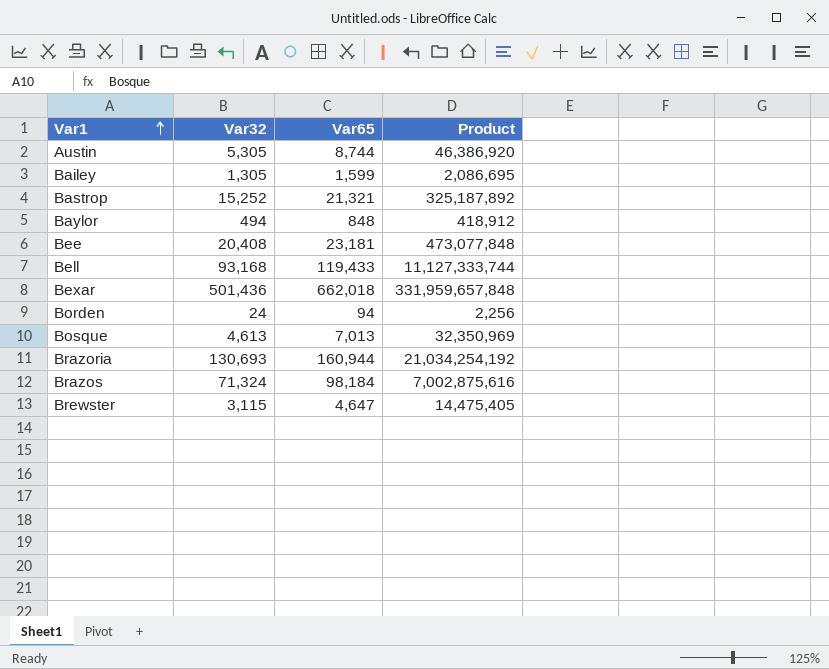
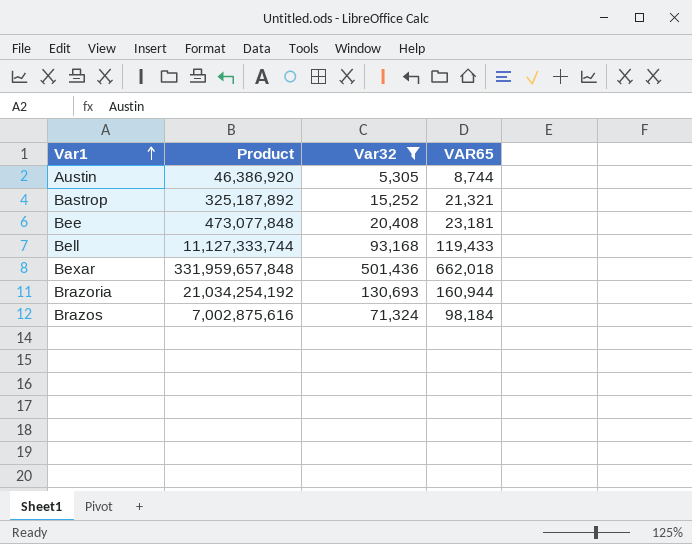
filter: none -> Var32 >= 5,305
column Product | position: 4 -> 2
column name: Var65 -> VAR65

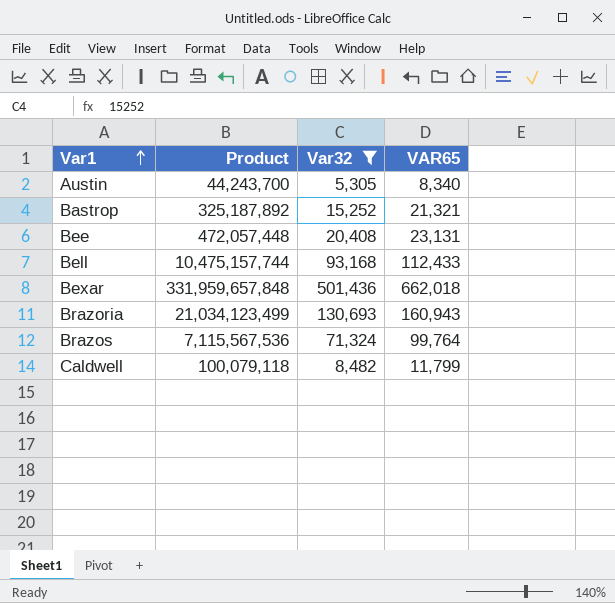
Austin | Product: 46,386,920 -> 44,243,700
Austin | VAR65: 8,744 -> 8,340
Bee | Product: 473,077,848 -> 472,057,448
Bee | VAR65: 23,181 -> 23,131
Bell | Product: 11,127,333,744 -> 10,475,157,744
Bell | VAR65: 119,433 -> 112,433
Brazoria | Product: 21,034,254,192 -> 21,034,123,499
Brazoria | VAR65: 160,944 -> 160,943
Brazos | Product: 7,002,875,616 -> 7,115,567,536
Brazos | VAR65: 98,184 -> 99,764
row Caldwell: none -> 100,079,118 | 8,482 | 11,799

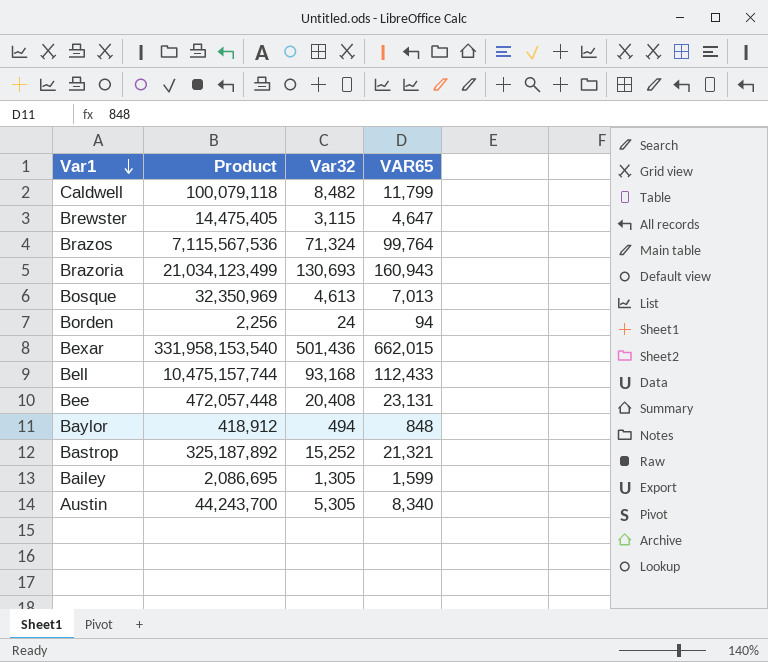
filter: Var32 >= 5,305 -> none
row order: Var1 ascending -> Var1 descending
Bexar | Product: 331,959,657,848 -> 331,958,153,540
Bexar | VAR65: 662,018 -> 662,015

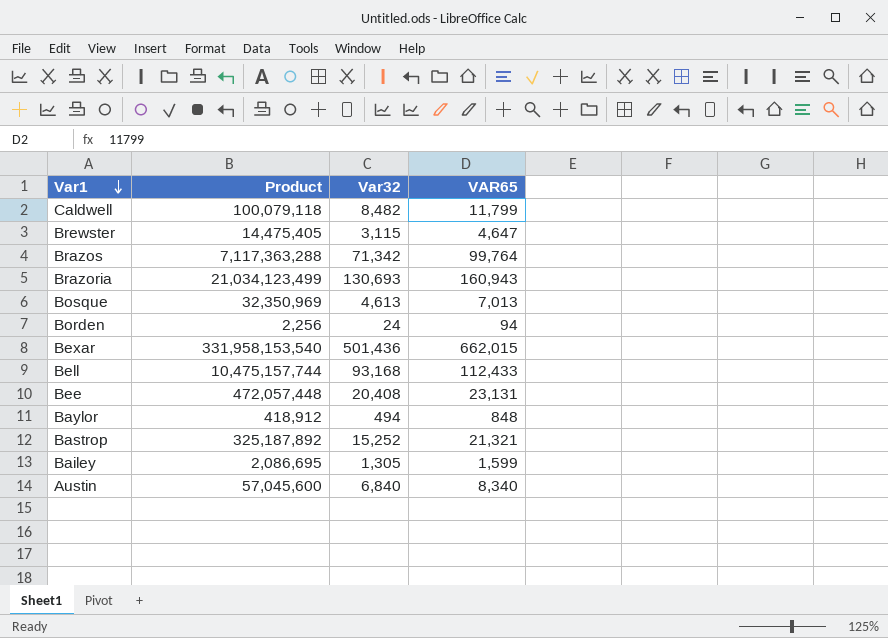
Brazos | Product: 7,115,567,536 -> 7,117,363,288
Brazos | Var32: 71,324 -> 71,342
Austin | Product: 44,243,700 -> 57,045,600
Austin | Var32: 5,305 -> 6,840

